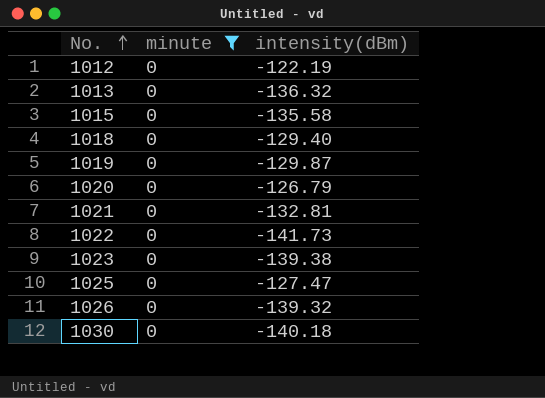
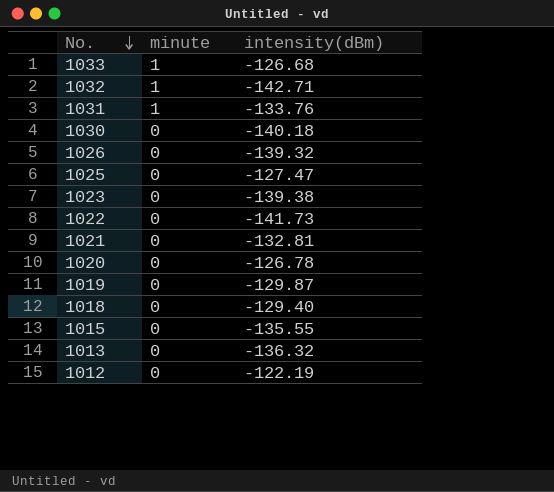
filter: minute = 0 -> none
row order: No. ascending -> No. descending
1020 | intensity(dBm): -126.79 -> -126.78
1015 | intensity(dBm): -135.58 -> -135.55

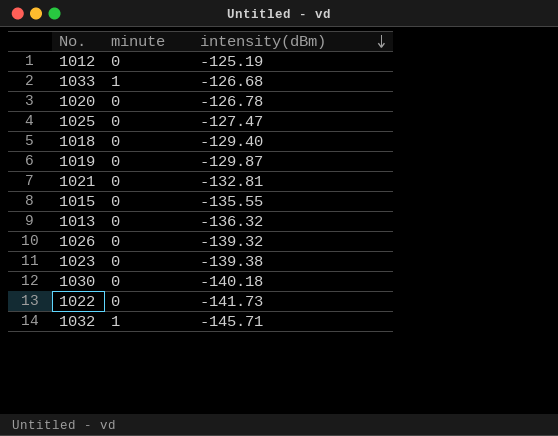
row order: No. descending -> intensity(dBm) descending
row 1031: 1 | -133.76 -> none
1012 | intensity(dBm): -122.19 -> -125.19
1032 | intensity(dBm): -142.71 -> -145.71

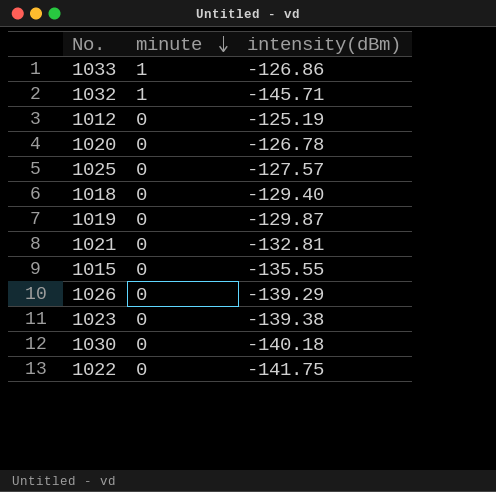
row order: intensity(dBm) descending -> minute descending
row 1013: 0 | -136.32 -> none
1033 | intensity(dBm): -126.68 -> -126.86
1025 | intensity(dBm): -127.47 -> -127.57
1026 | intensity(dBm): -139.32 -> -139.29
1022 | intensity(dBm): -141.73 -> -141.75

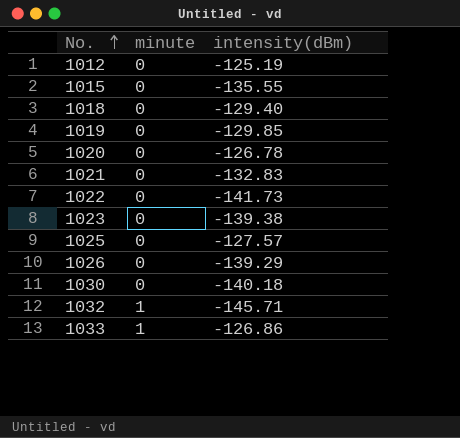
row order: minute descending -> No. ascending
1019 | intensity(dBm): -129.87 -> -129.85
1021 | intensity(dBm): -132.81 -> -132.83
1022 | intensity(dBm): -141.75 -> -141.73

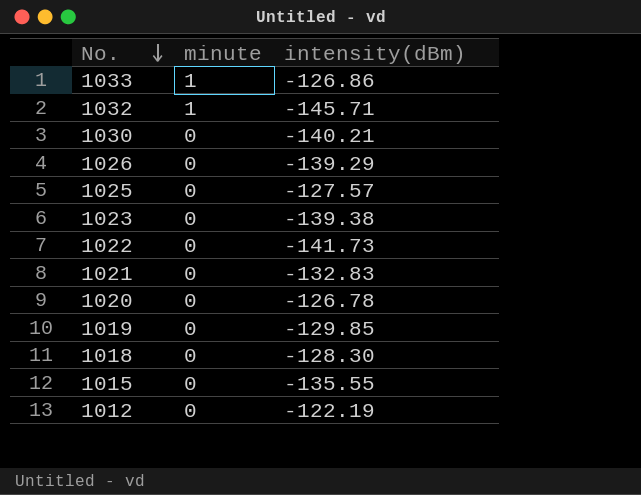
row order: No. ascending -> No. descending
1030 | intensity(dBm): -140.18 -> -140.21
1018 | intensity(dBm): -129.40 -> -128.30
1012 | intensity(dBm): -125.19 -> -122.19

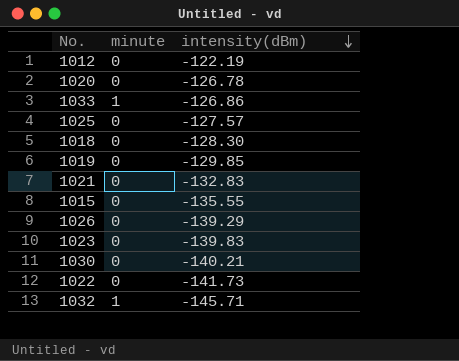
row order: No. descending -> intensity(dBm) descending
1023 | intensity(dBm): -139.38 -> -139.83

